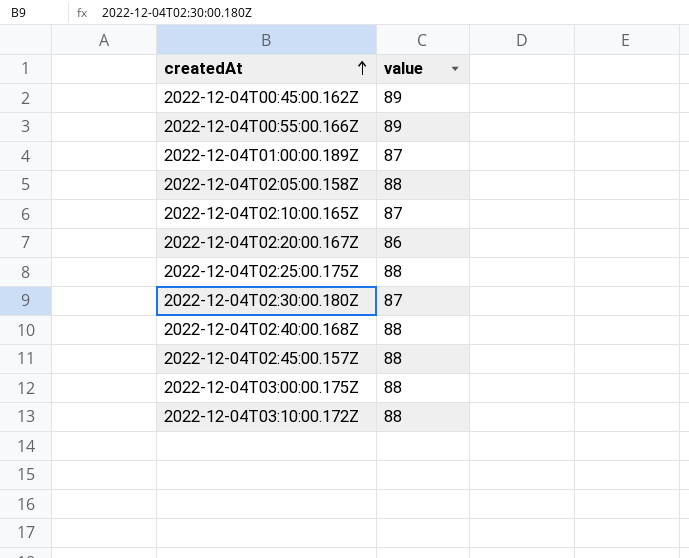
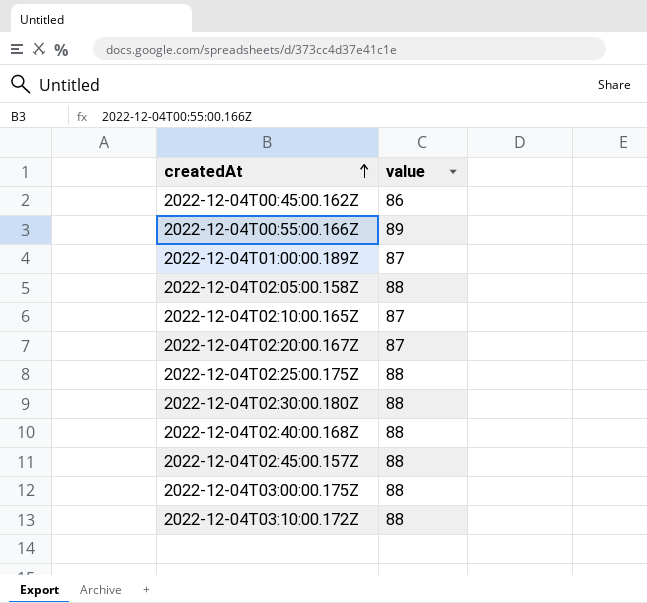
2022-12-04T00:45:00.162Z | value: 89 -> 86
2022-12-04T02:20:00.167Z | value: 86 -> 87
2022-12-04T02:30:00.180Z | value: 87 -> 88

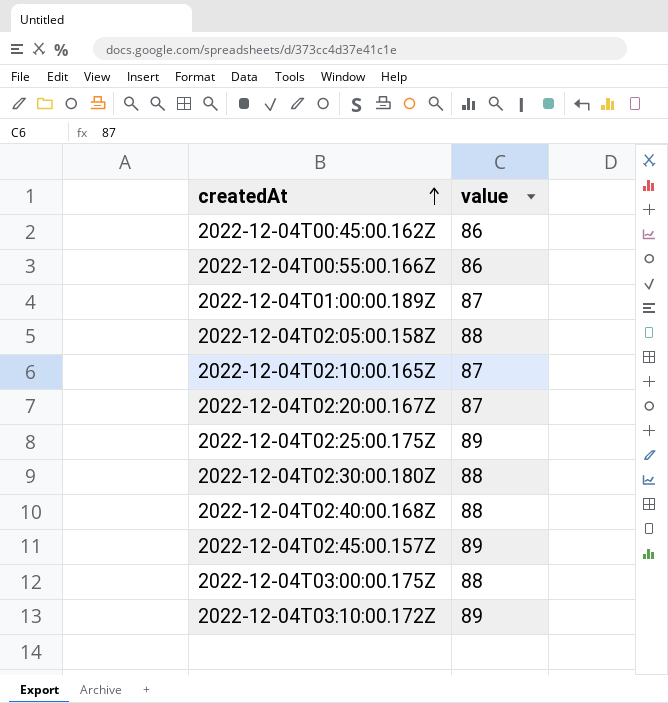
2022-12-04T00:55:00.166Z | value: 89 -> 86
2022-12-04T02:25:00.175Z | value: 88 -> 89
2022-12-04T02:45:00.157Z | value: 88 -> 89
2022-12-04T03:10:00.172Z | value: 88 -> 89

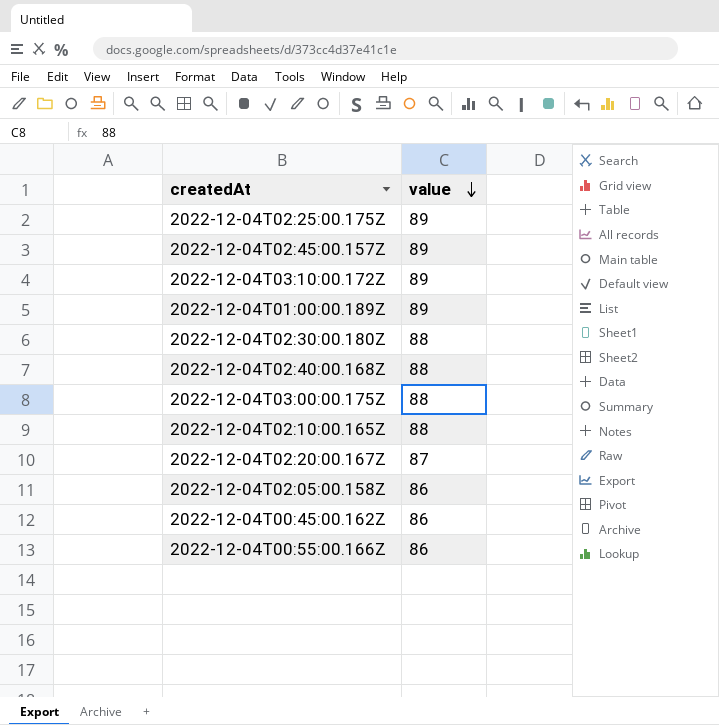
row order: createdAt ascending -> value descending
2022-12-04T01:00:00.189Z | value: 87 -> 89
2022-12-04T02:10:00.165Z | value: 87 -> 88
2022-12-04T02:05:00.158Z | value: 88 -> 86

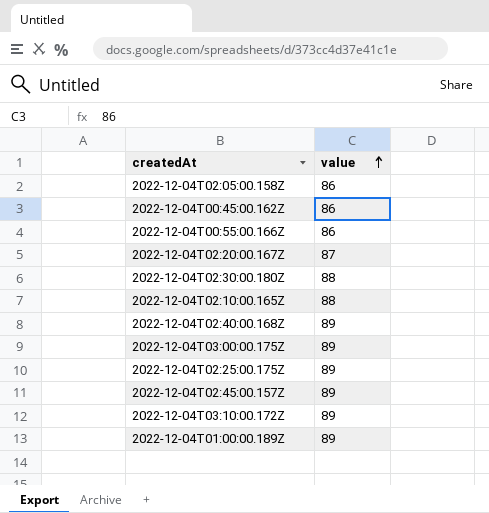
row order: value descending -> value ascending
2022-12-04T02:40:00.168Z | value: 88 -> 89
2022-12-04T03:00:00.175Z | value: 88 -> 89

